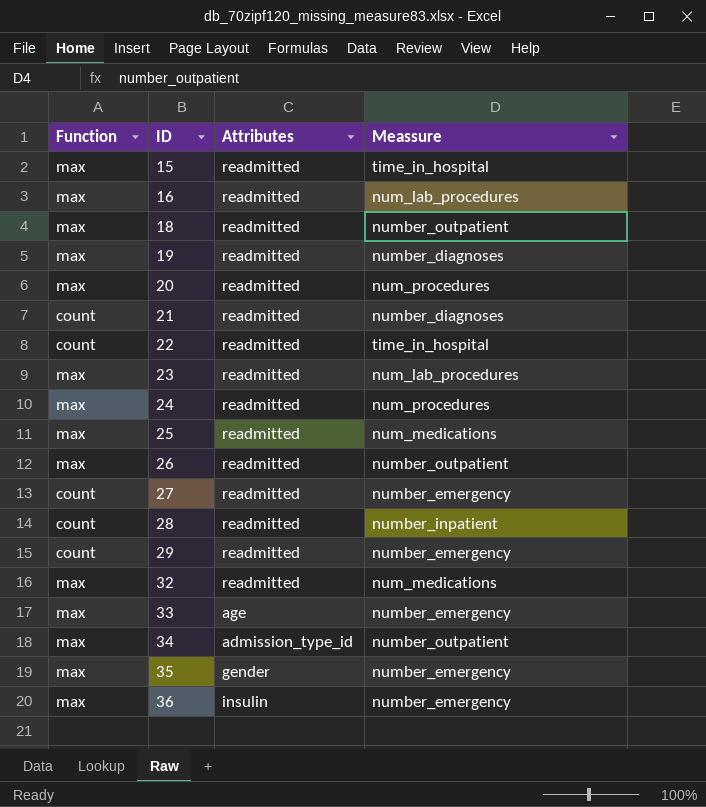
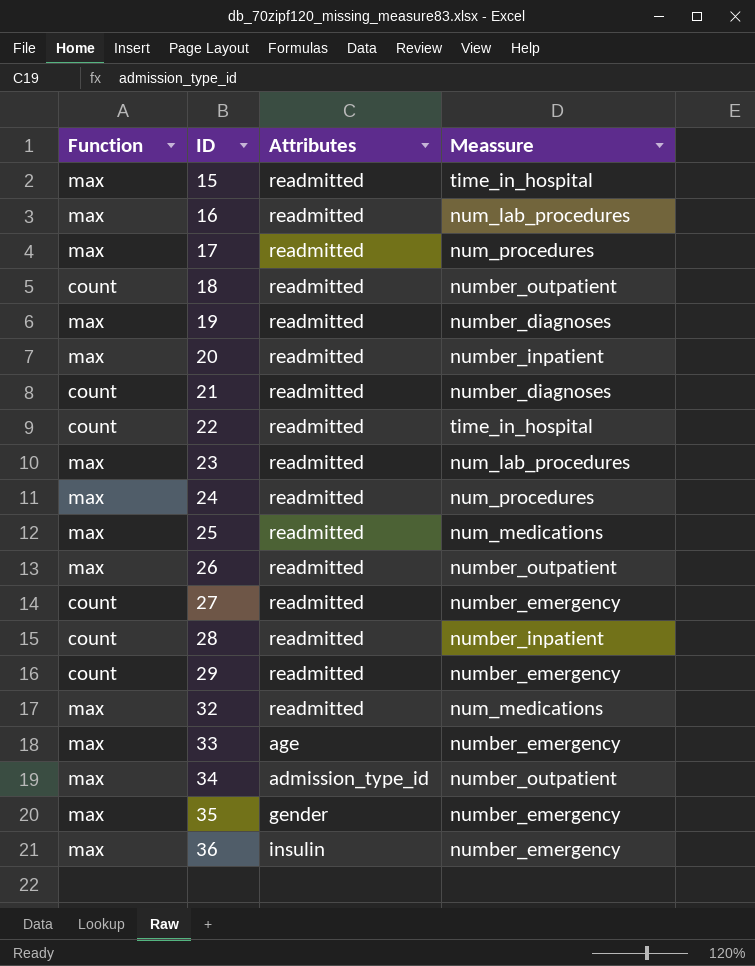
row 17: none -> max | readmitted | num_procedures
18 | Function: max -> count
20 | Meassure: num_procedures -> number_inpatient

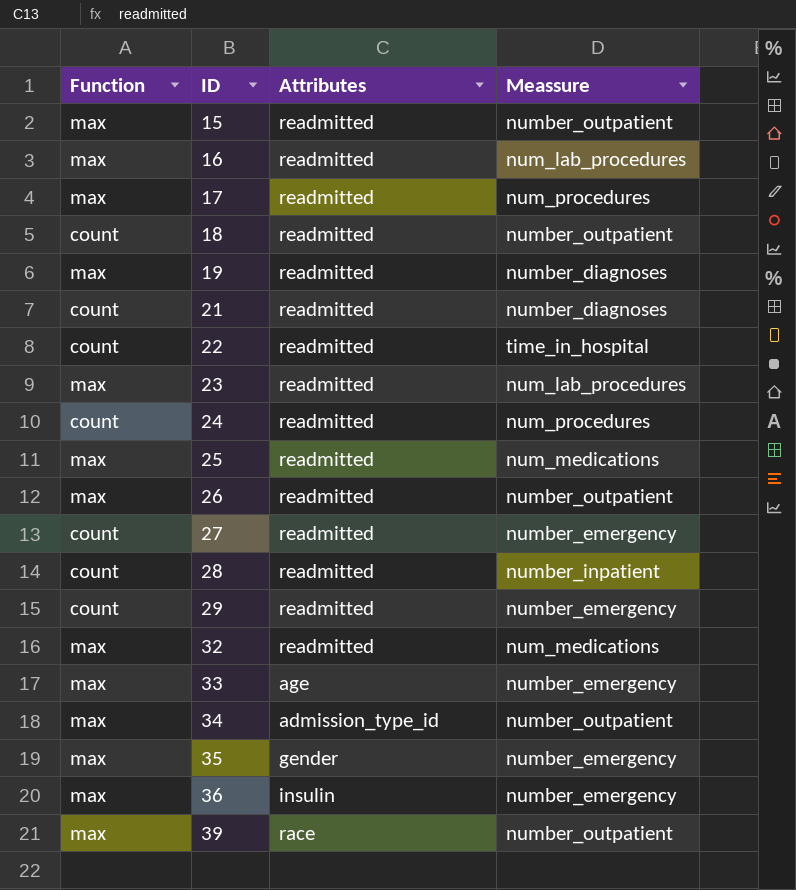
row 20: max | readmitted | number_inpatient -> none
15 | Meassure: time_in_hospital -> number_outpatient
24 | Function: max -> count
row 39: none -> max | race | number_outpatient

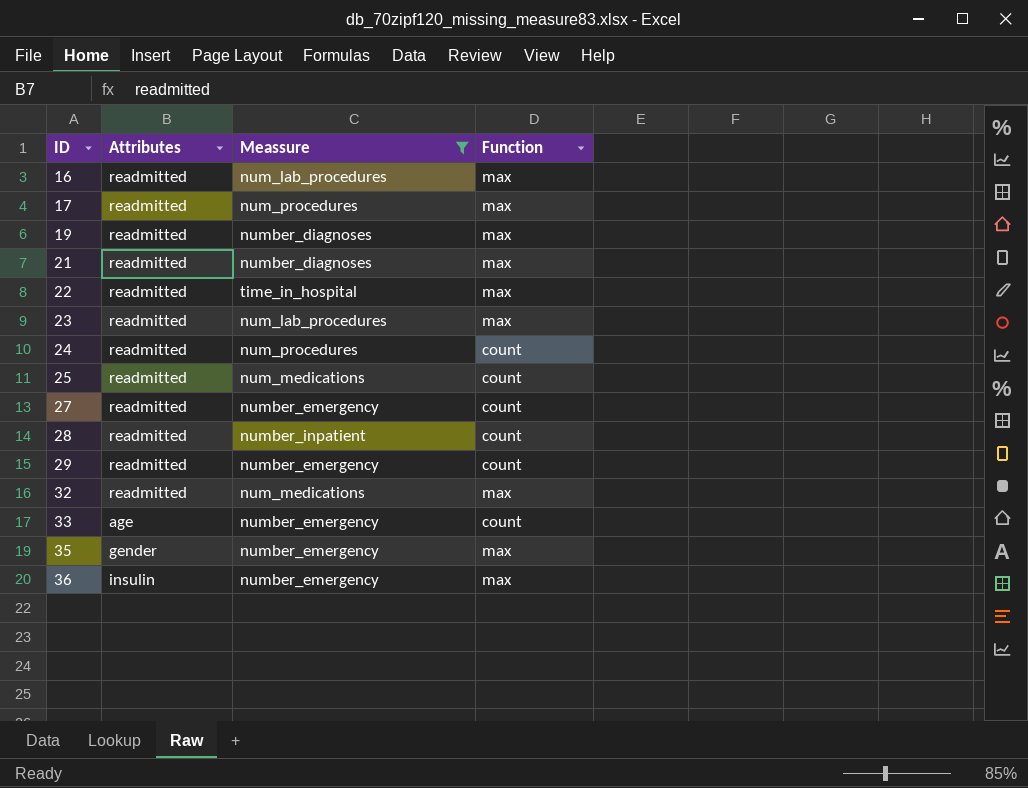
filter: none -> Meassure != number_outpatient
column Function | position: 1 -> 4
21 | Function: count -> max
22 | Function: count -> max
25 | Function: max -> count
33 | Function: max -> count

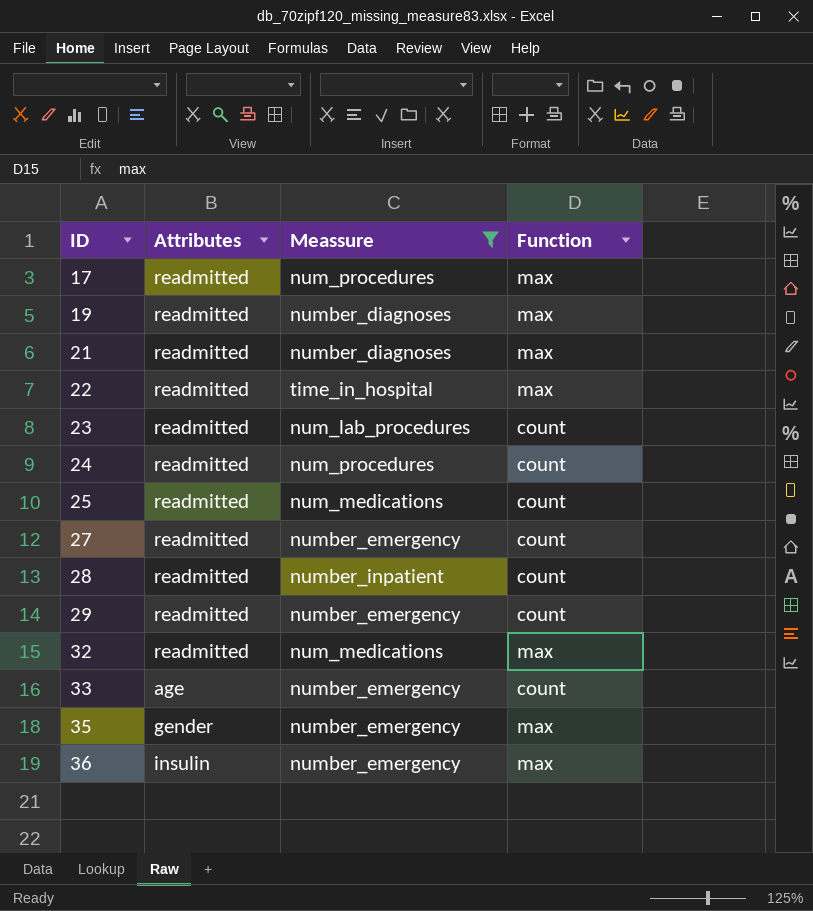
row 16: readmitted | num_lab_procedures | max -> none
23 | Function: max -> count

